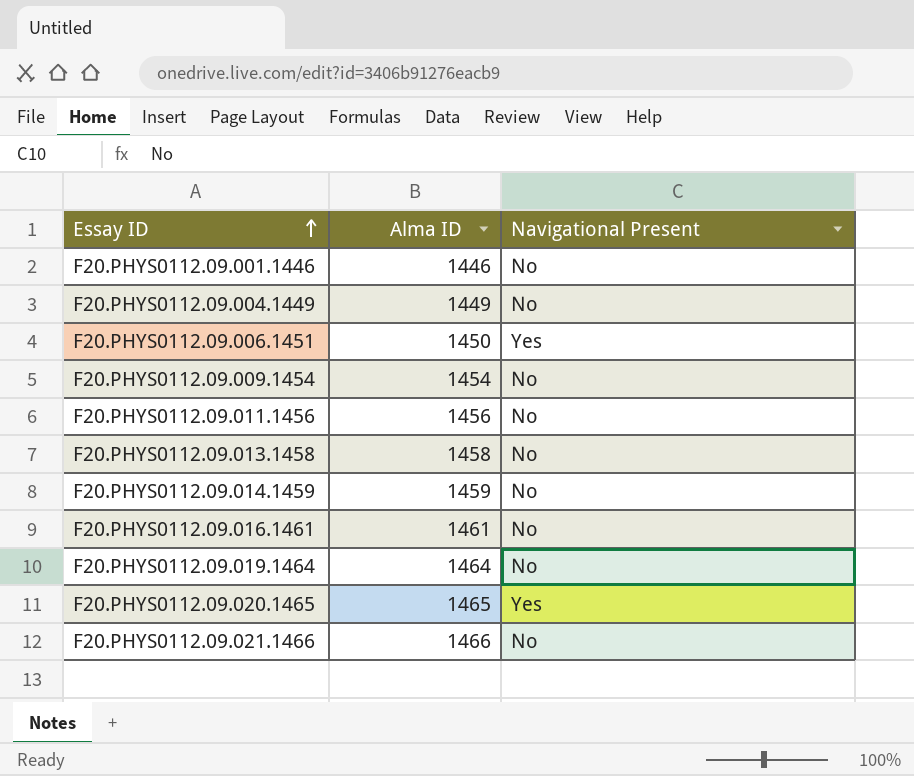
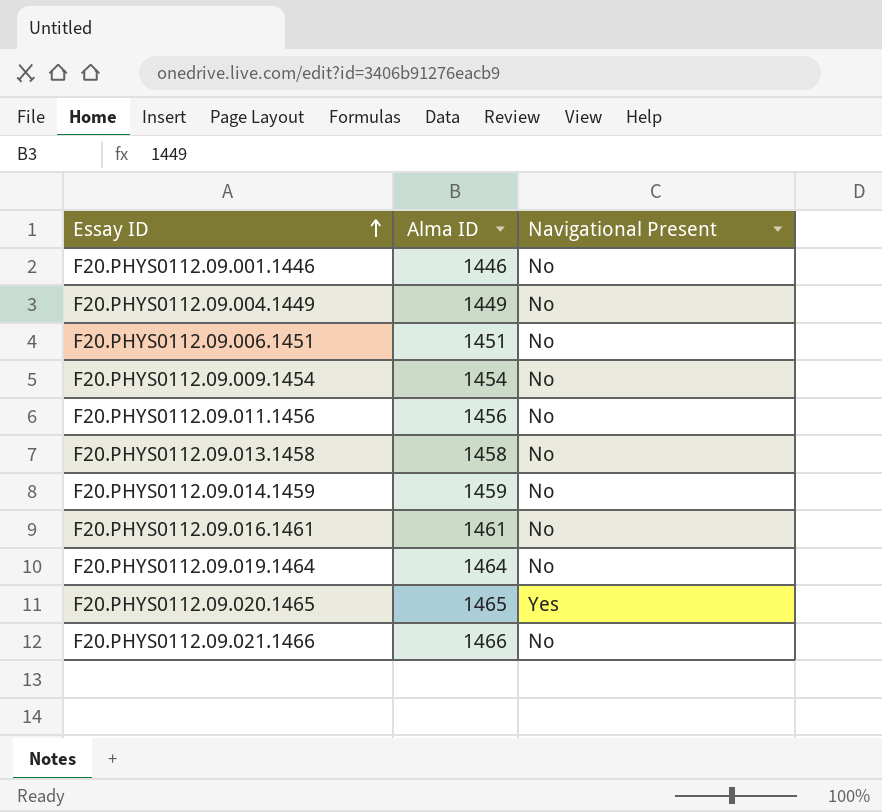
F20.PHYS0112.09.006.1451 | Alma ID: 1450 -> 1451
F20.PHYS0112.09.006.1451 | Navigational Present: Yes -> No

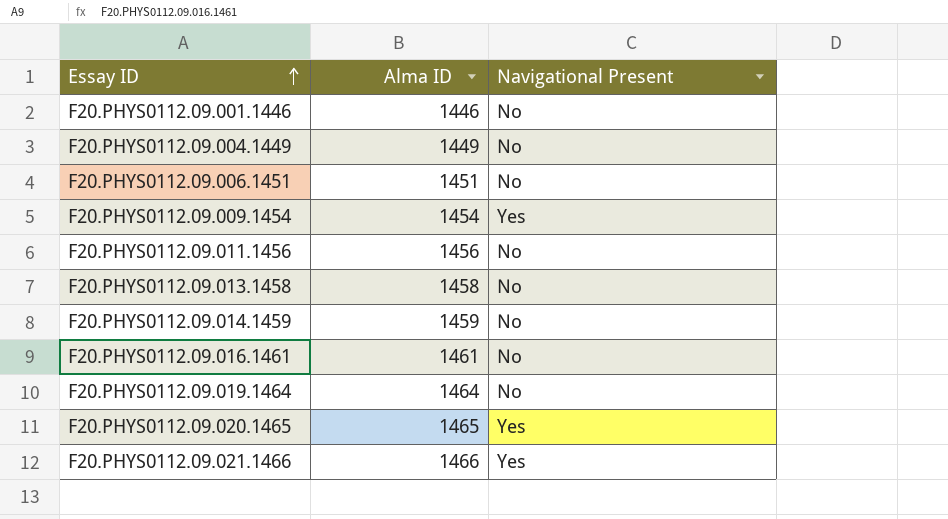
F20.PHYS0112.09.009.1454 | Navigational Present: No -> Yes
F20.PHYS0112.09.021.1466 | Navigational Present: No -> Yes

